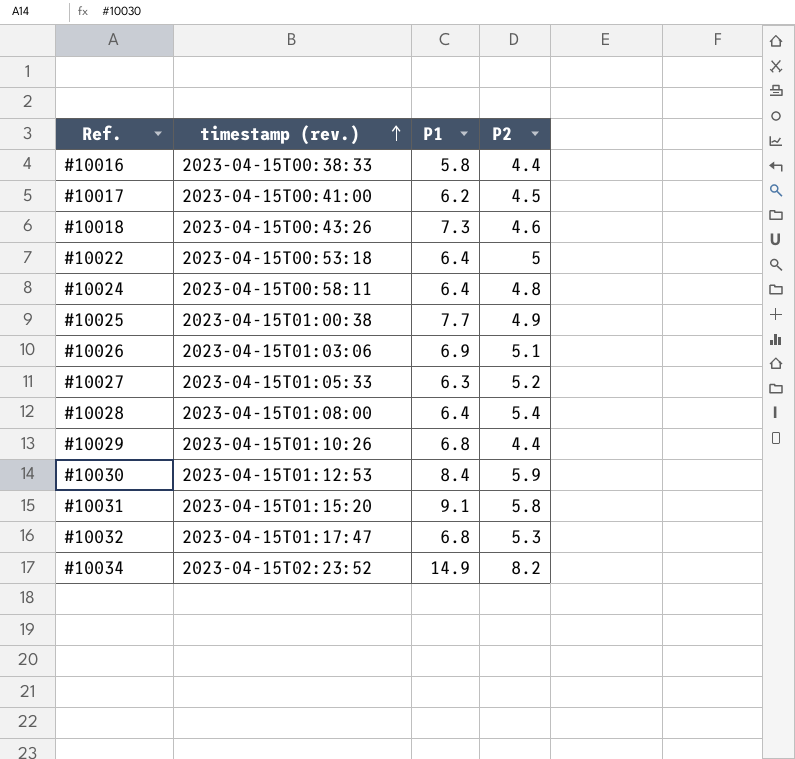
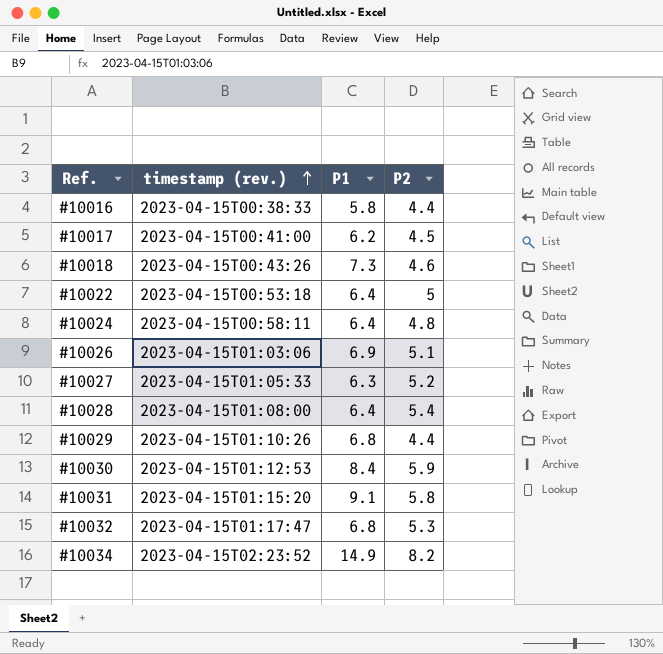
row #10025: 2023-04-15T01:00:38 | 7.7 | 4.9 -> none

